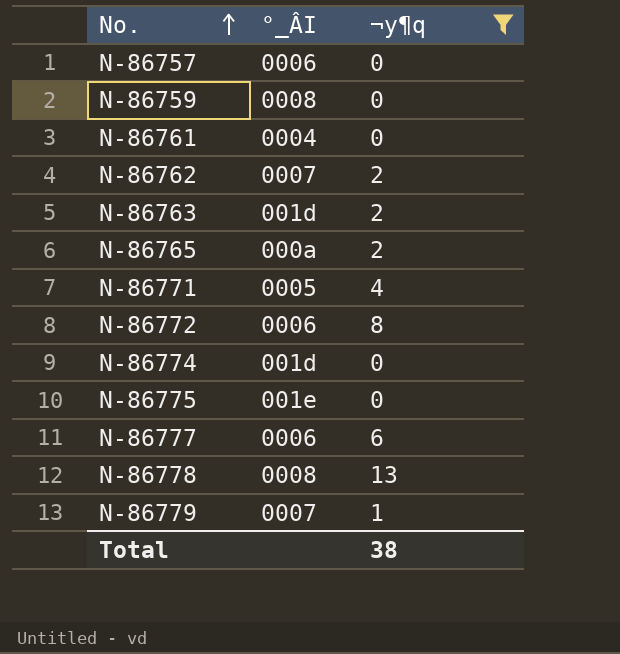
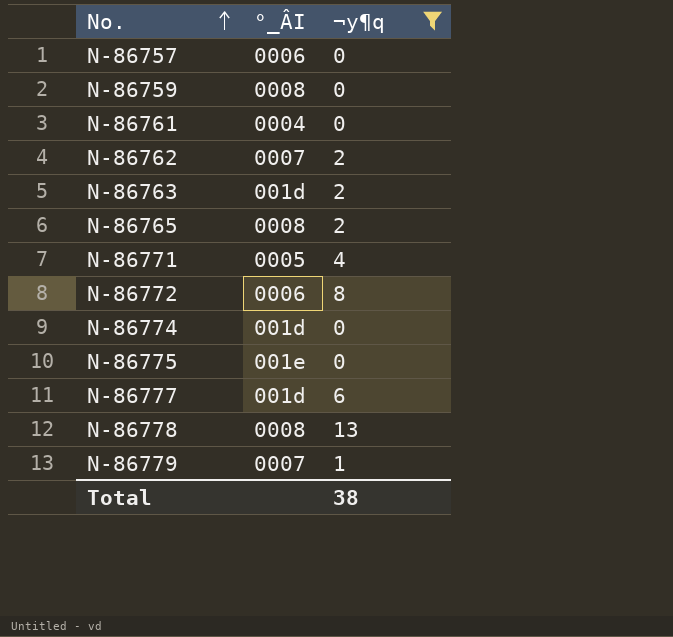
N-86765 | °_ÂI: 000a -> 0008
N-86777 | °_ÂI: 0006 -> 001d

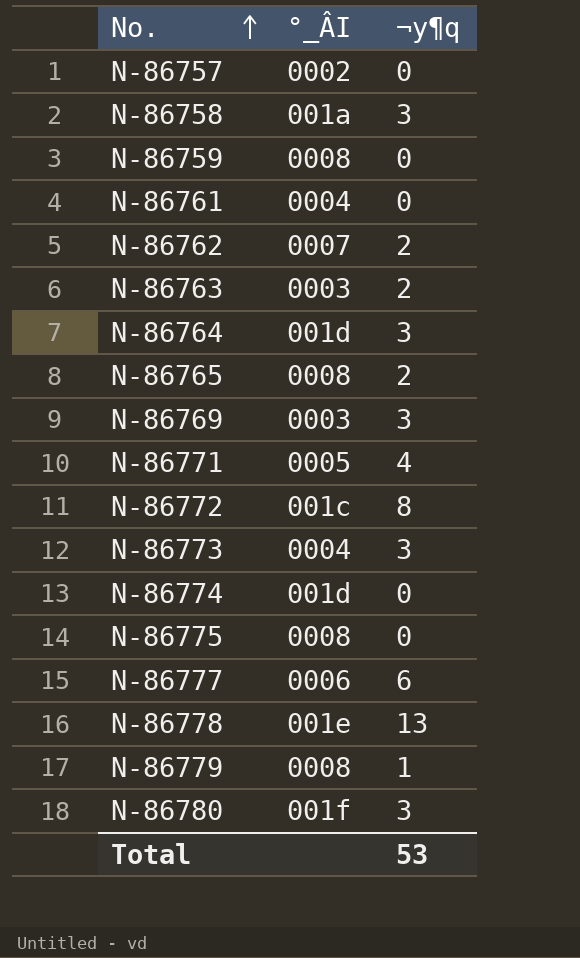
filter: ¬y¶q != 3 -> none
N-86757 | °_ÂI: 0006 -> 0002
N-86763 | °_ÂI: 001d -> 0003
N-86772 | °_ÂI: 0006 -> 001c
N-86775 | °_ÂI: 001e -> 0008
N-86777 | °_ÂI: 001d -> 0006
N-86778 | °_ÂI: 0008 -> 001e
N-86779 | °_ÂI: 0007 -> 0008
Total | ¬y¶q: 38 -> 53

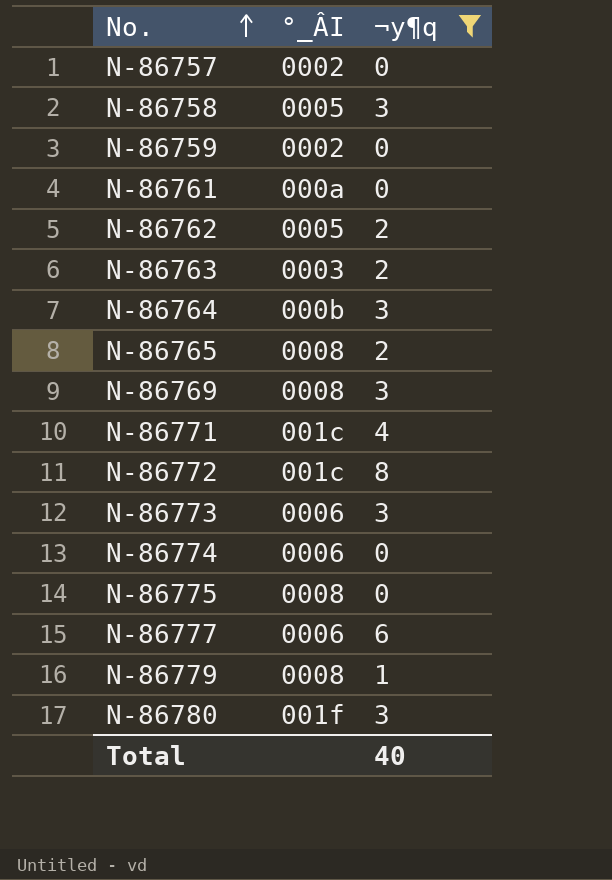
filter: none -> ¬y¶q != 13
N-86758 | °_ÂI: 001a -> 0005
N-86759 | °_ÂI: 0008 -> 0002
N-86761 | °_ÂI: 0004 -> 000a
N-86762 | °_ÂI: 0007 -> 0005
N-86764 | °_ÂI: 001d -> 000b
N-86769 | °_ÂI: 0003 -> 0008
N-86771 | °_ÂI: 0005 -> 001c
N-86773 | °_ÂI: 0004 -> 0006
N-86774 | °_ÂI: 001d -> 0006
Total | ¬y¶q: 53 -> 40

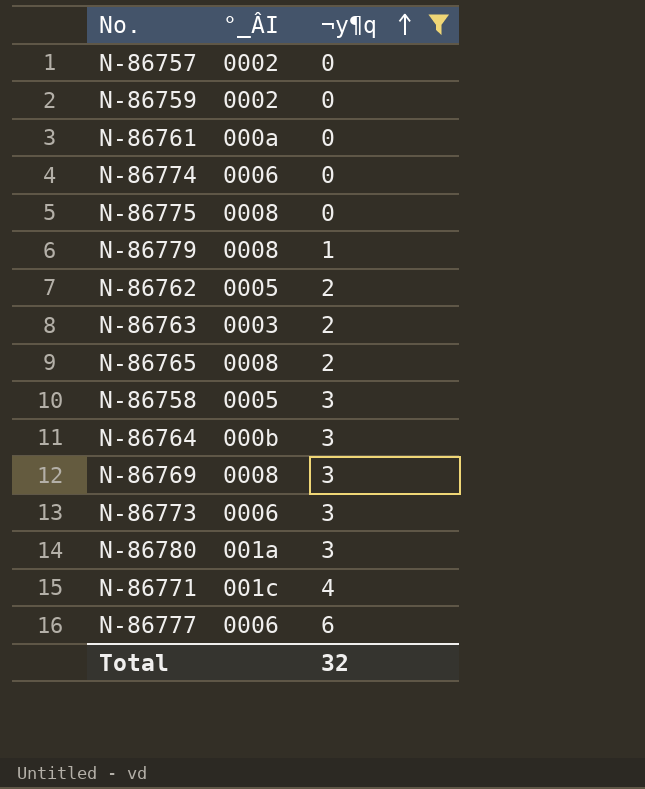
row order: No. ascending -> ¬y¶q ascending
row N-86772: 001c | 8 -> none
N-86780 | °_ÂI: 001f -> 001a
Total | ¬y¶q: 40 -> 32

